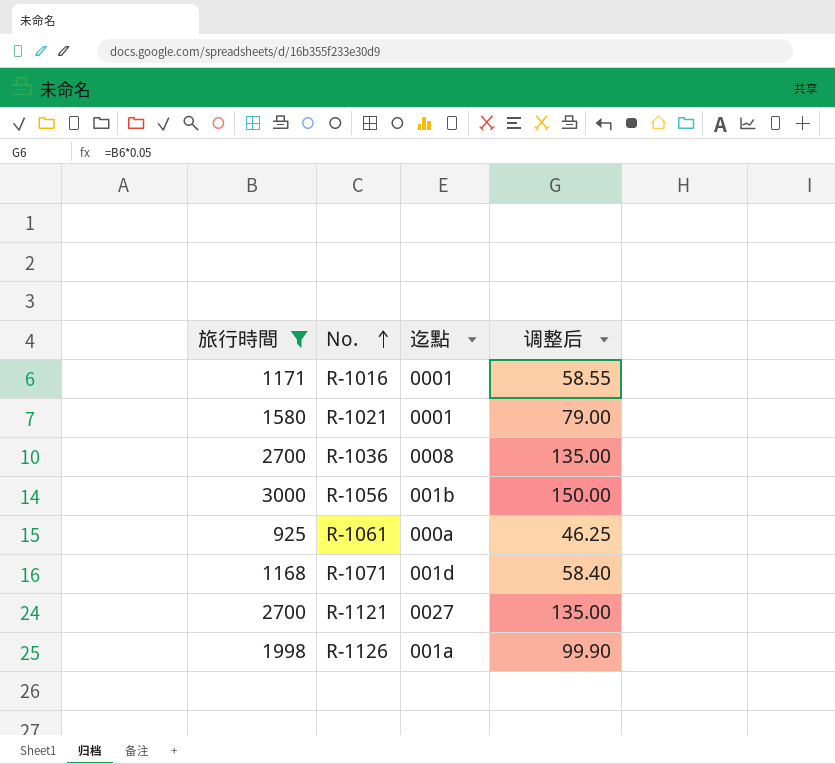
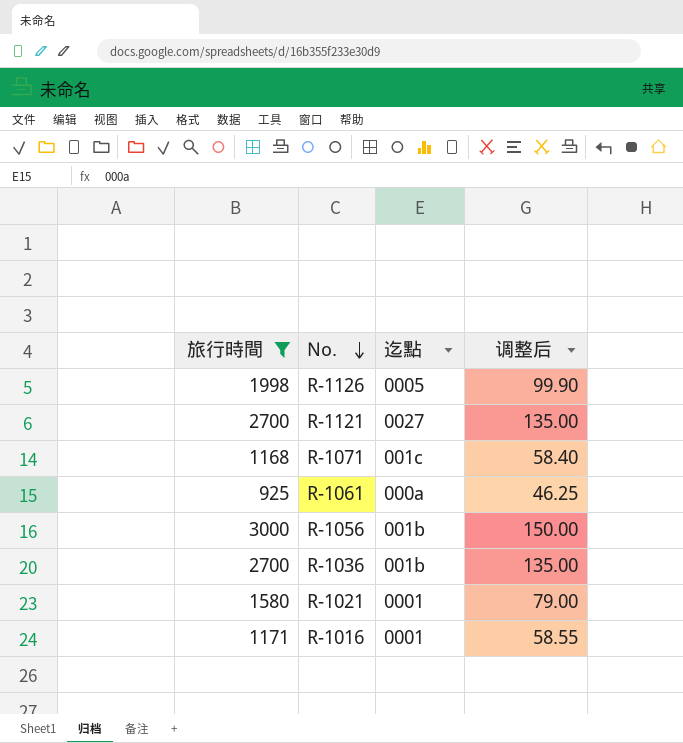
row order: No. ascending -> No. descending
R-1126 | 迄點: 001a -> 0005
R-1071 | 迄點: 001d -> 001c
R-1036 | 迄點: 0008 -> 001b

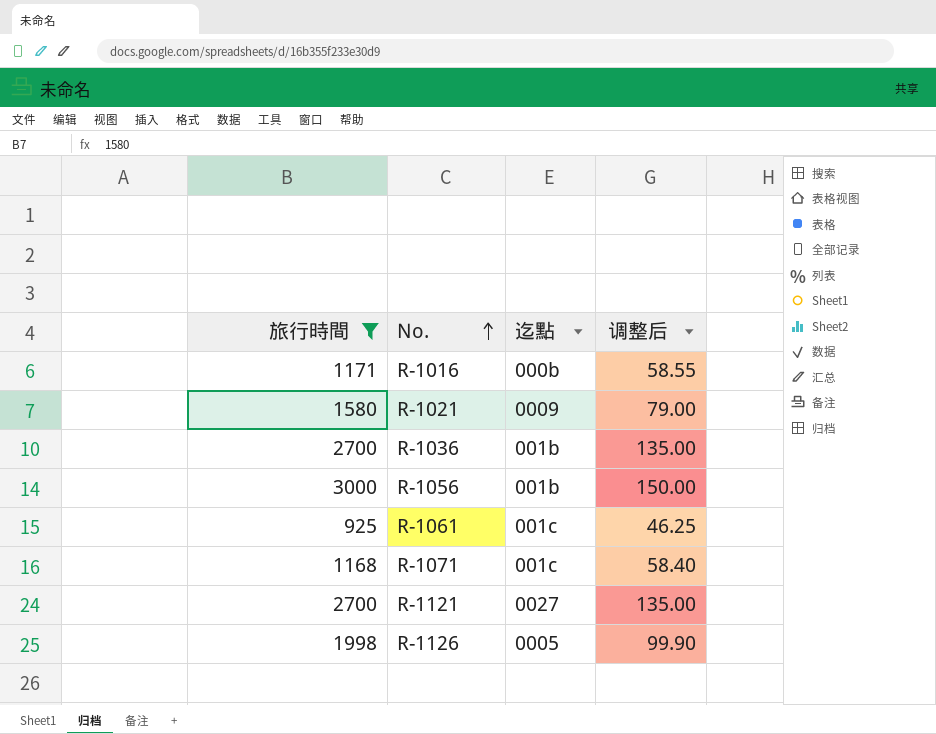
row order: No. descending -> No. ascending
R-1016 | 迄點: 0001 -> 000b
R-1021 | 迄點: 0001 -> 0009
R-1061 | 迄點: 000a -> 001c

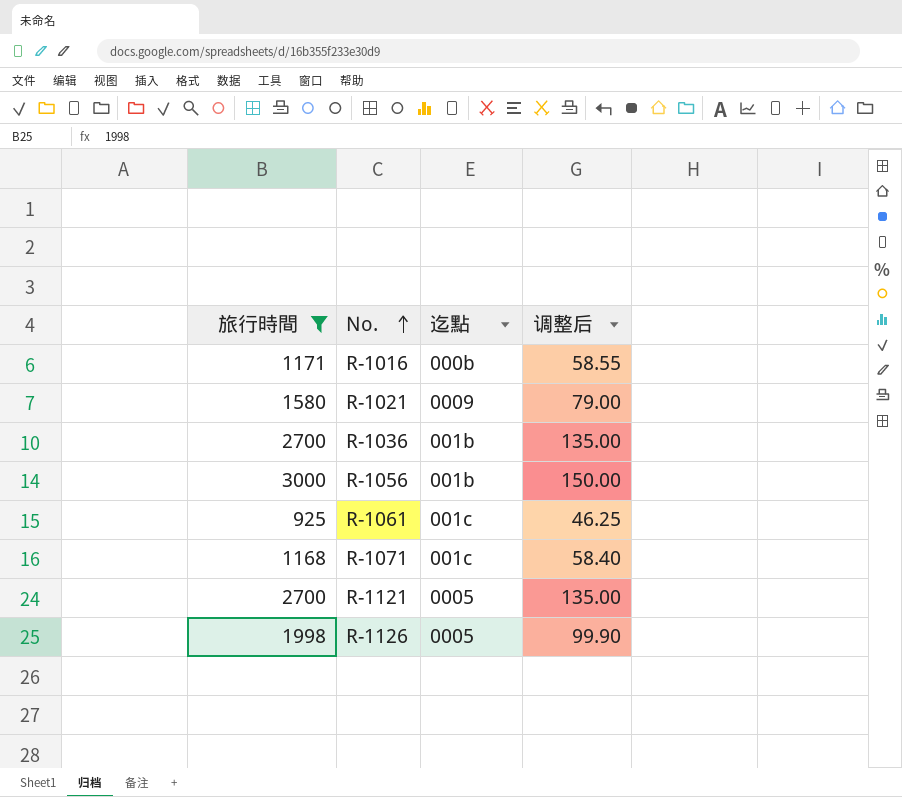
R-1121 | 迄點: 0027 -> 0005

